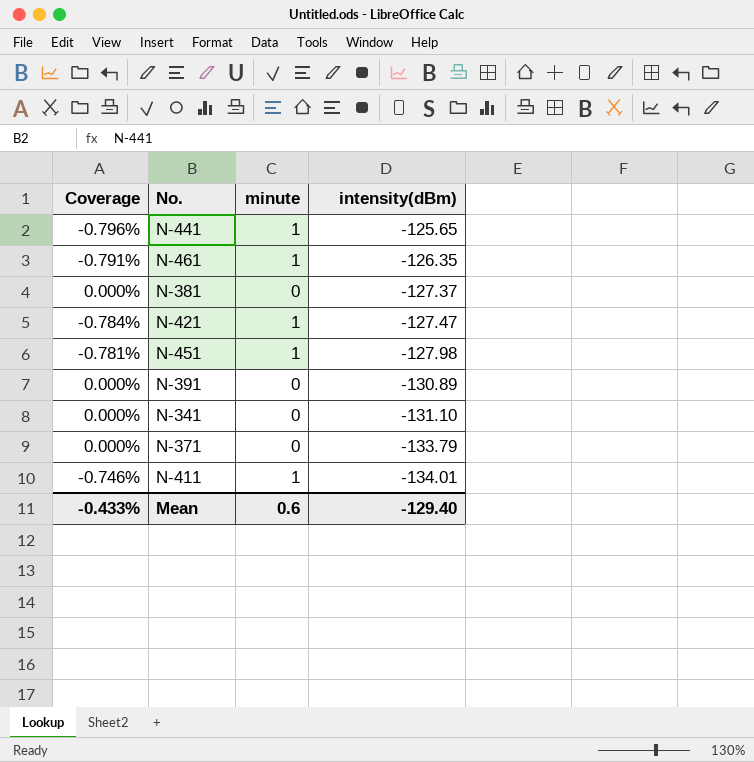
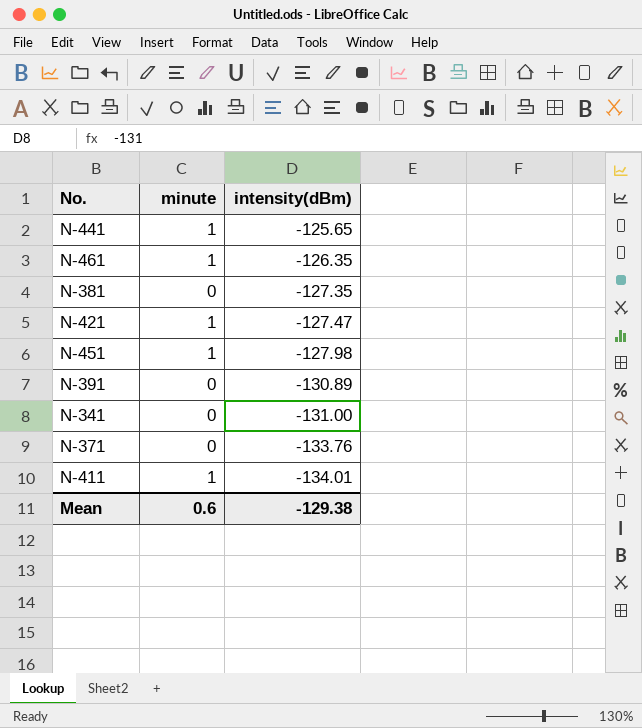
column Coverage | formula: [minute] / [intensity(dBm)] -> none
N-381 | intensity(dBm): -127.37 -> -127.35
N-341 | intensity(dBm): -131.10 -> -131.00
N-371 | intensity(dBm): -133.79 -> -133.76
Mean | intensity(dBm): -129.40 -> -129.38

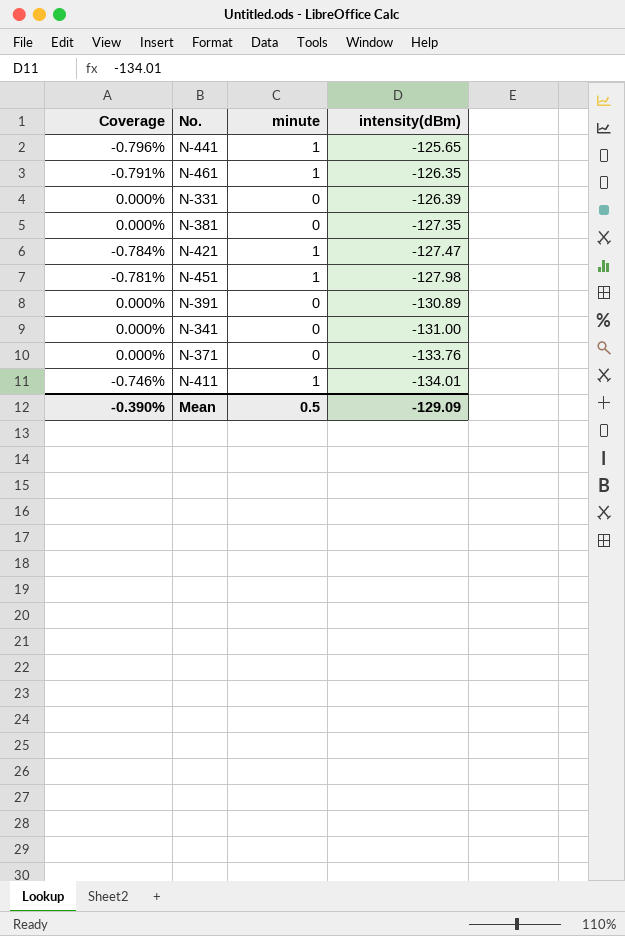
column Coverage | formula: none -> [minute] / [intensity(dBm)]
row N-331: none -> 0.000% | 0 | -126.39
Mean | minute: 0.6 -> 0.5
Mean | intensity(dBm): -129.38 -> -129.09

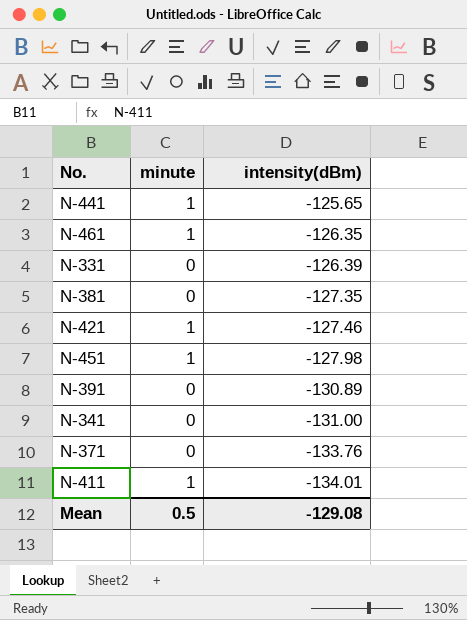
column Coverage | formula: [minute] / [intensity(dBm)] -> none
N-421 | intensity(dBm): -127.47 -> -127.46
Mean | intensity(dBm): -129.09 -> -129.08

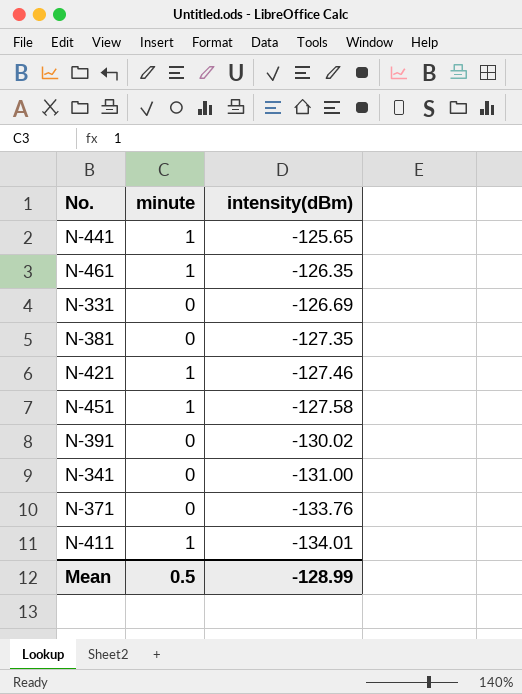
N-331 | intensity(dBm): -126.39 -> -126.69
N-451 | intensity(dBm): -127.98 -> -127.58
N-391 | intensity(dBm): -130.89 -> -130.02
Mean | intensity(dBm): -129.08 -> -128.99

